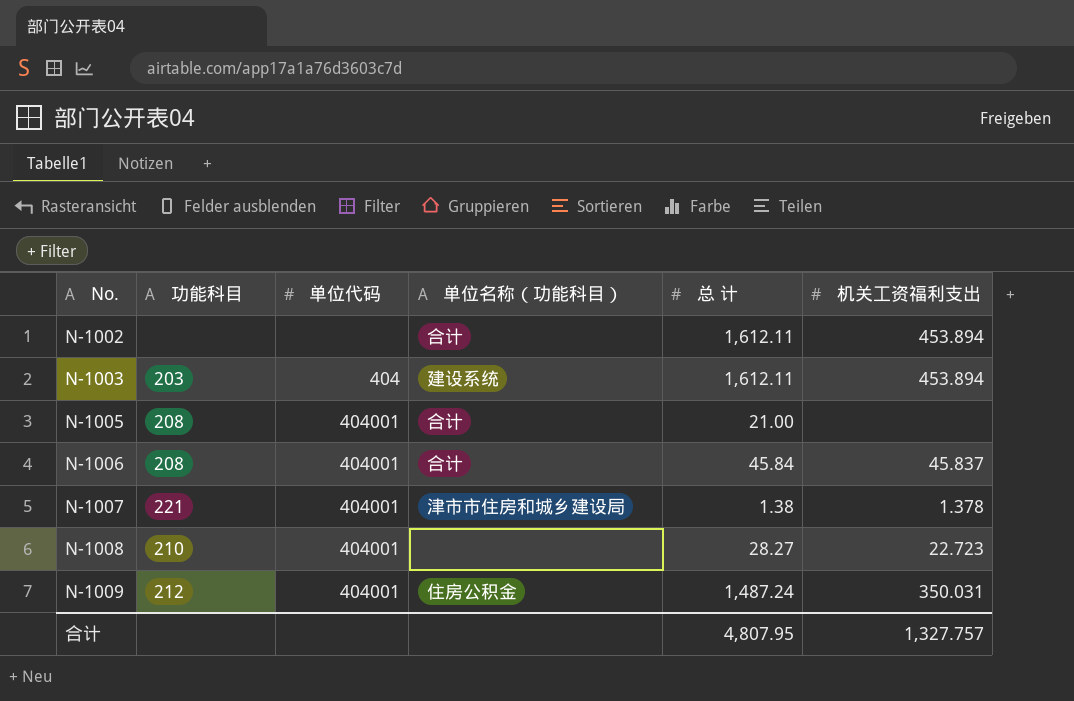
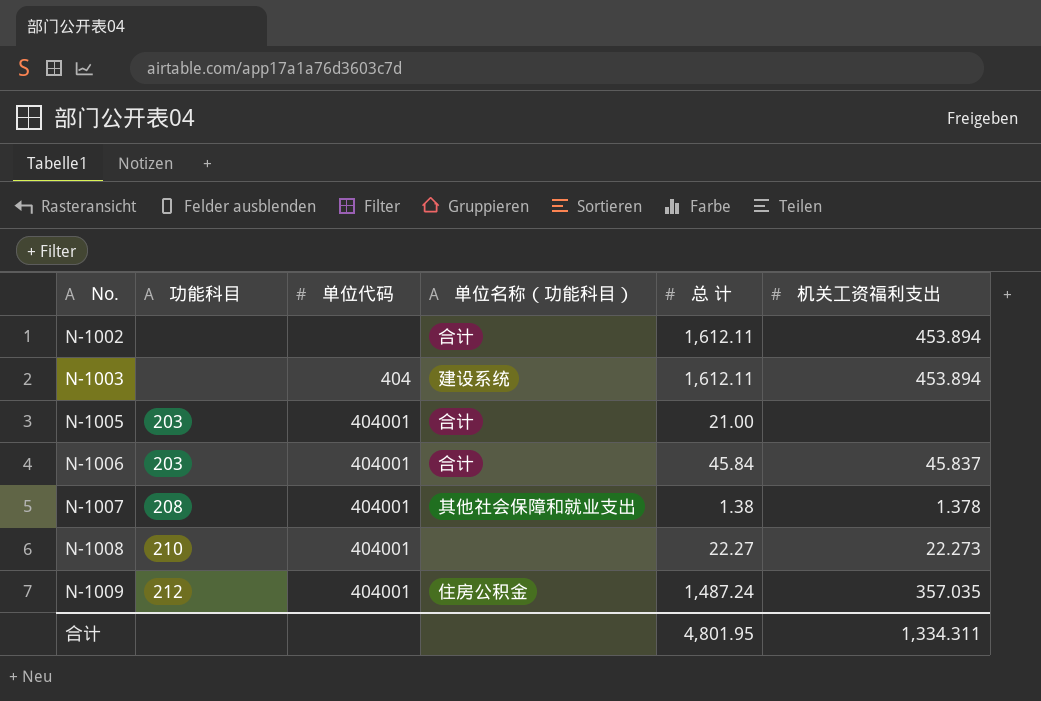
N-1003 | 功能科目: 203 -> none
N-1005 | 功能科目: 208 -> 203
N-1006 | 功能科目: 208 -> 203
N-1007 | 功能科目: 221 -> 208
N-1007 | 单位名称（功能科目）: 津市市住房和城乡建设局 -> 其他社会保障和就业支出
N-1008 | 总 计: 28.27 -> 22.27
N-1008 | 机关工资福利支出: 22.723 -> 22.273
N-1009 | 机关工资福利支出: 350.031 -> 357.035
合计 | 总 计: 4,807.95 -> 4,801.95
合计 | 机关工资福利支出: 1,327.757 -> 1,334.311

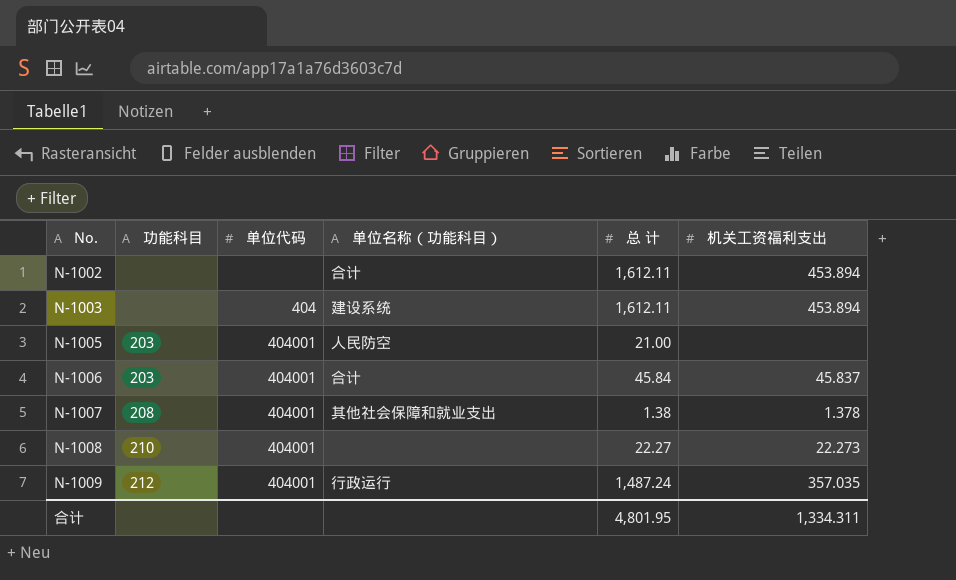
N-1005 | 单位名称（功能科目）: 合计 -> 人民防空
N-1009 | 单位名称（功能科目）: 住房公积金 -> 行政运行

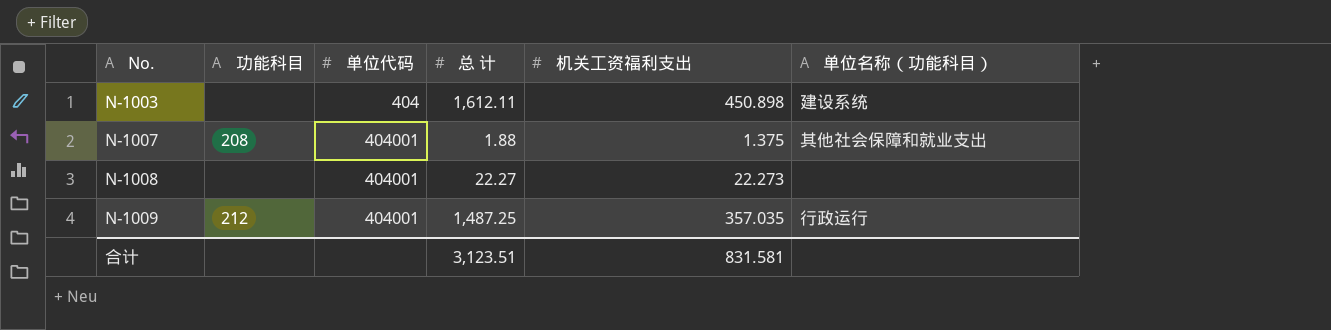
column 单位名称（功能科目） | position: 4 -> 6
row N-1002: none | none | 合计 | 1,612.11 | 453.894 -> none
row N-1005: 203 | 404001 | 人民防空 | 21.00 | none -> none
row N-1006: 203 | 404001 | 合计 | 45.84 | 45.837 -> none
N-1003 | 机关工资福利支出: 453.894 -> 450.898
N-1007 | 总 计: 1.38 -> 1.88
N-1007 | 机关工资福利支出: 1.378 -> 1.375
N-1008 | 功能科目: 210 -> none
N-1009 | 总 计: 1,487.24 -> 1,487.25
合计 | 总 计: 4,801.95 -> 3,123.51
合计 | 机关工资福利支出: 1,334.311 -> 831.581

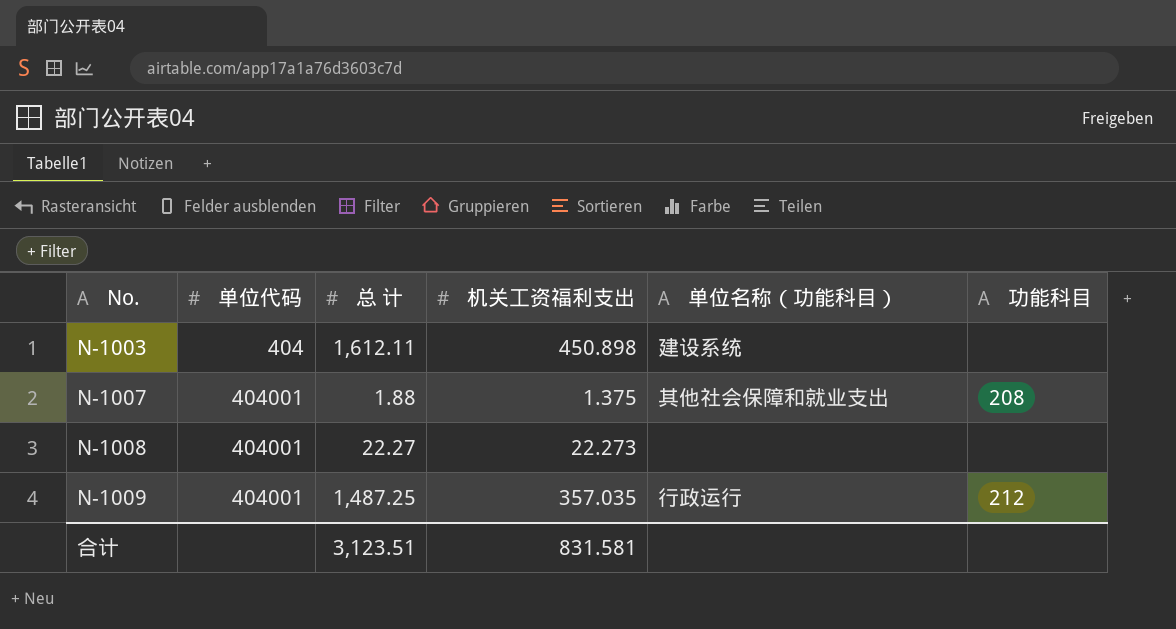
column 功能科目 | position: 2 -> 6

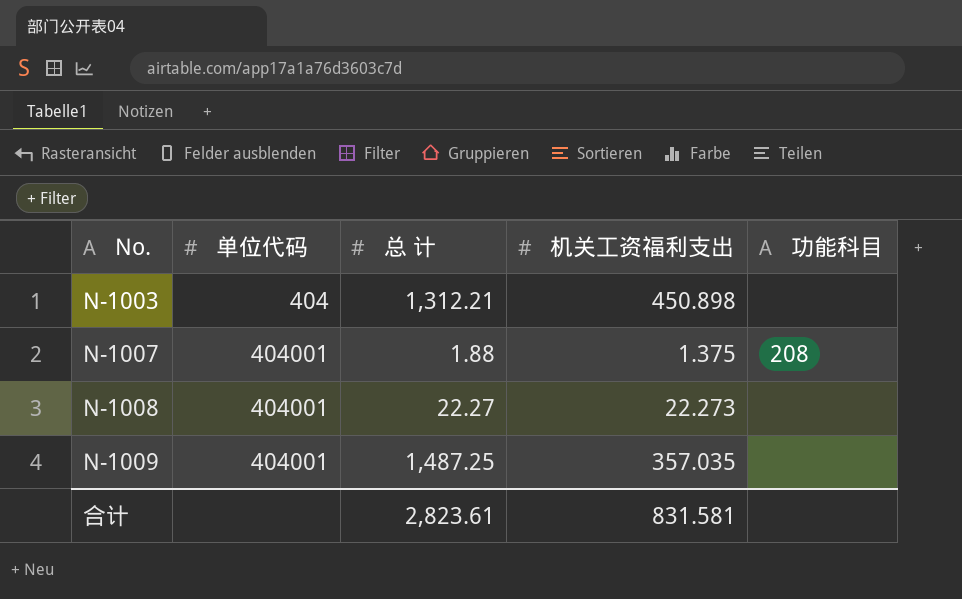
column 单位名称（功能科目） | position: 5 -> none
N-1003 | 总 计: 1,612.11 -> 1,312.21
N-1009 | 功能科目: 212 -> none
合计 | 总 计: 3,123.51 -> 2,823.61

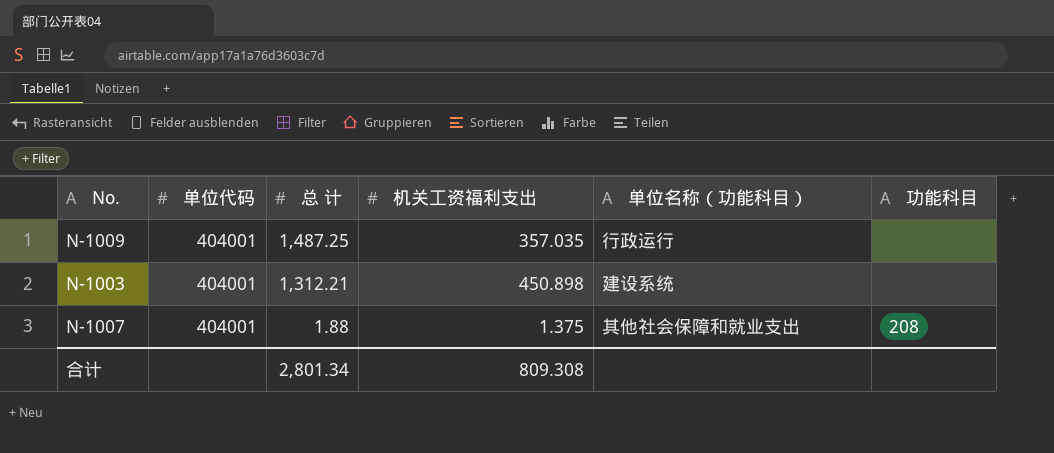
row order: No. ascending -> 总 计 descending
column 单位名称（功能科目） | position: none -> 5
row N-1008: 404001 | 22.27 | 22.273 | none -> none
N-1003 | 单位代码: 404 -> 404001
合计 | 总 计: 2,823.61 -> 2,801.34
合计 | 机关工资福利支出: 831.581 -> 809.308

